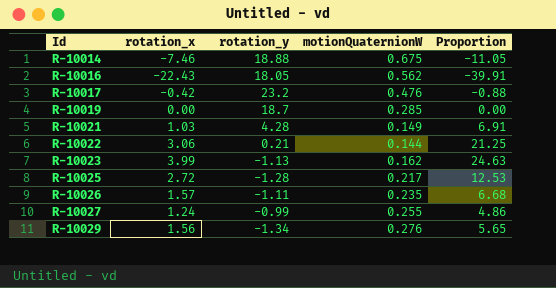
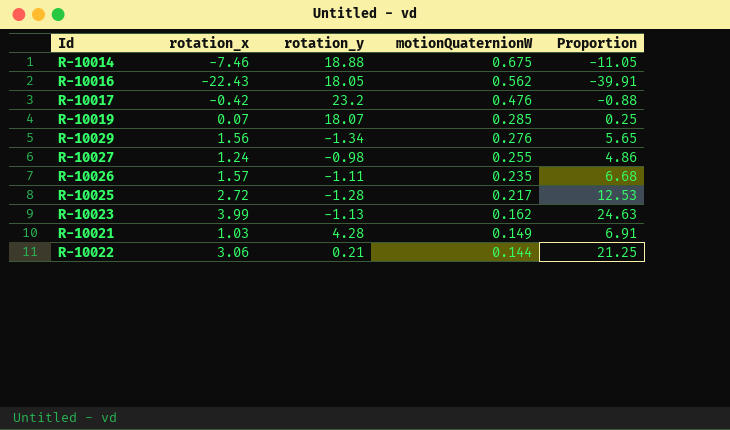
row order: Id ascending -> motionQuaternionW descending
R-10019 | rotation_x: 0.00 -> 0.07
R-10019 | rotation_y: 18.7 -> 18.07
R-10019 | Proportion: 0.00 -> 0.25
R-10027 | rotation_y: -0.99 -> -0.98

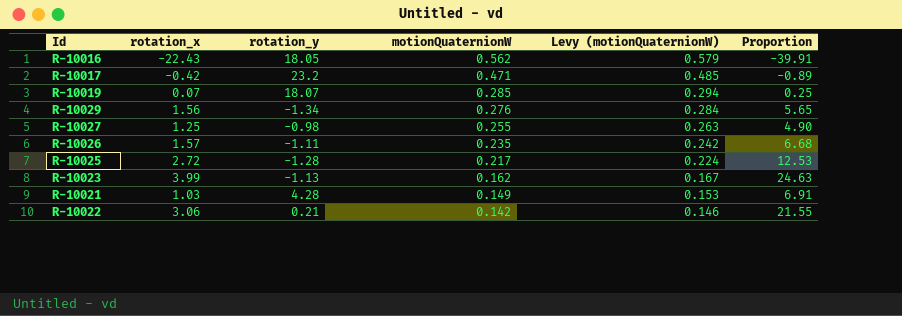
column Levy (motionQuaternionW) | formula: none -> [motionQuaternionW] * 1.03
row R-10014: -7.46 | 18.88 | 0.675 | -11.05 -> none
R-10017 | motionQuaternionW: 0.476 -> 0.471
R-10017 | Proportion: -0.88 -> -0.89
R-10027 | rotation_x: 1.24 -> 1.25
R-10027 | Proportion: 4.86 -> 4.90
R-10022 | motionQuaternionW: 0.144 -> 0.142
R-10022 | Proportion: 21.25 -> 21.55

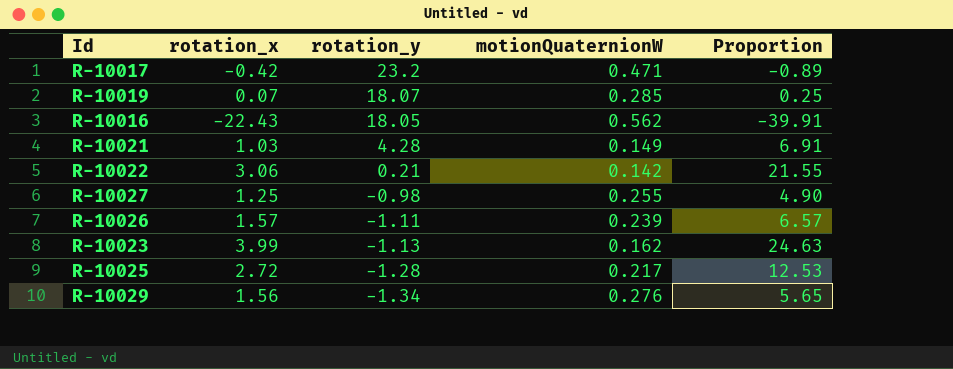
row order: motionQuaternionW descending -> rotation_y descending
column Levy (motionQuaternionW) | formula: [motionQuaternionW] * 1.03 -> none
R-10026 | motionQuaternionW: 0.235 -> 0.239
R-10026 | Proportion: 6.68 -> 6.57

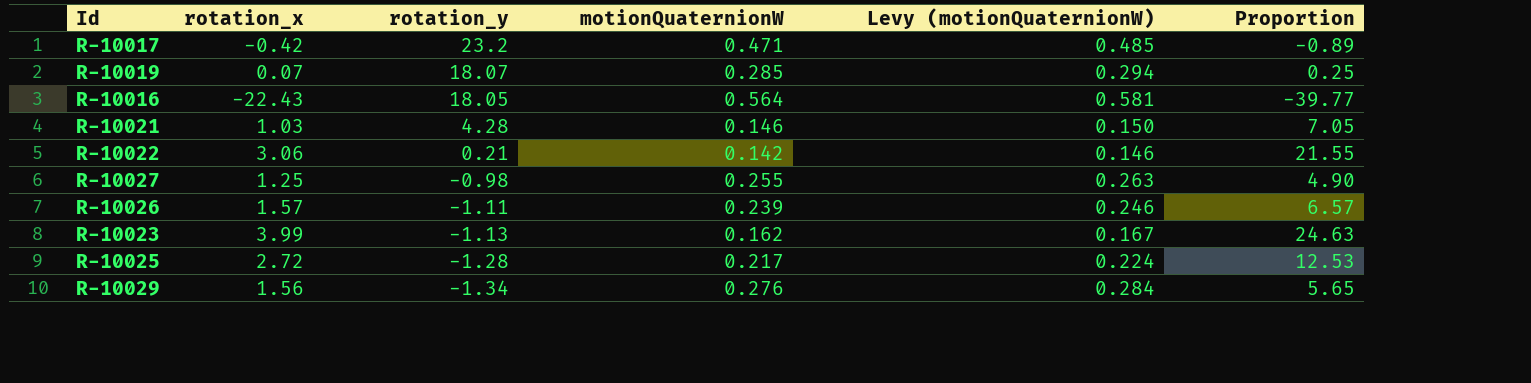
column Levy (motionQuaternionW) | formula: none -> [motionQuaternionW] * 1.03
R-10016 | motionQuaternionW: 0.562 -> 0.564
R-10016 | Proportion: -39.91 -> -39.77
R-10021 | motionQuaternionW: 0.149 -> 0.146
R-10021 | Proportion: 6.91 -> 7.05

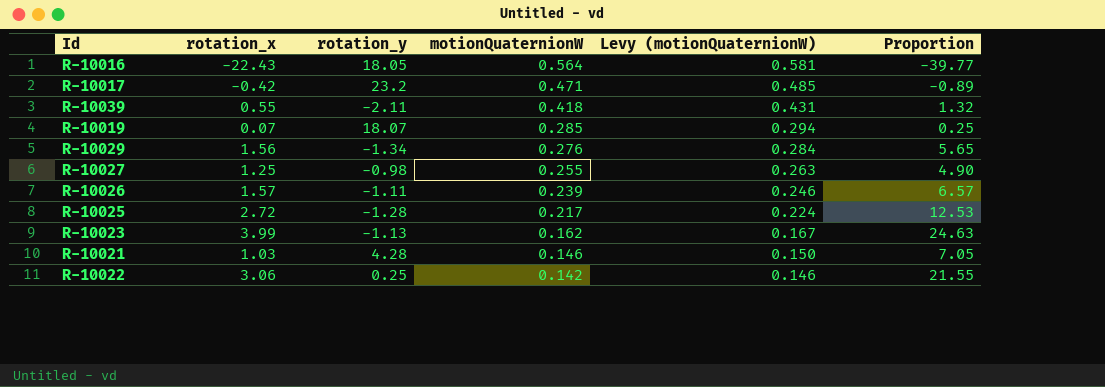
row order: rotation_y descending -> motionQuaternionW descending
row R-10039: none -> 0.55 | -2.11 | 0.418 | 0.431 | 1.32
R-10022 | rotation_y: 0.21 -> 0.25

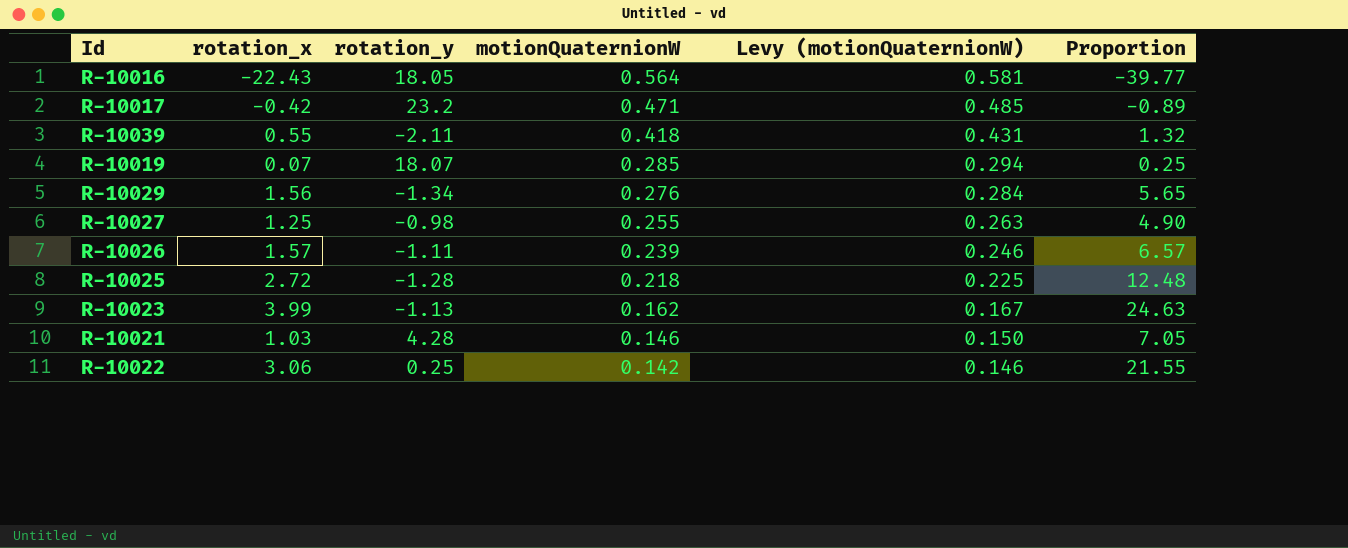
R-10025 | motionQuaternionW: 0.217 -> 0.218
R-10025 | Levy (motionQuaternionW): 0.224 -> 0.225
R-10025 | Proportion: 12.53 -> 12.48

